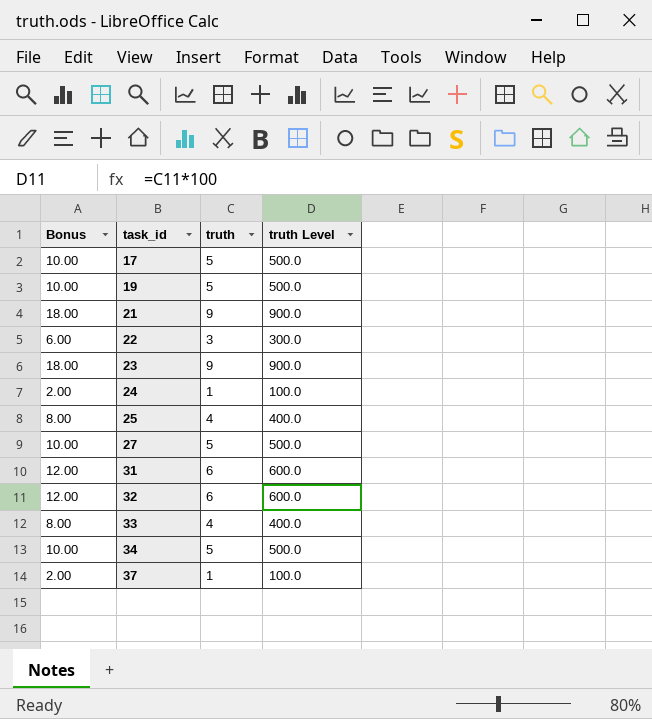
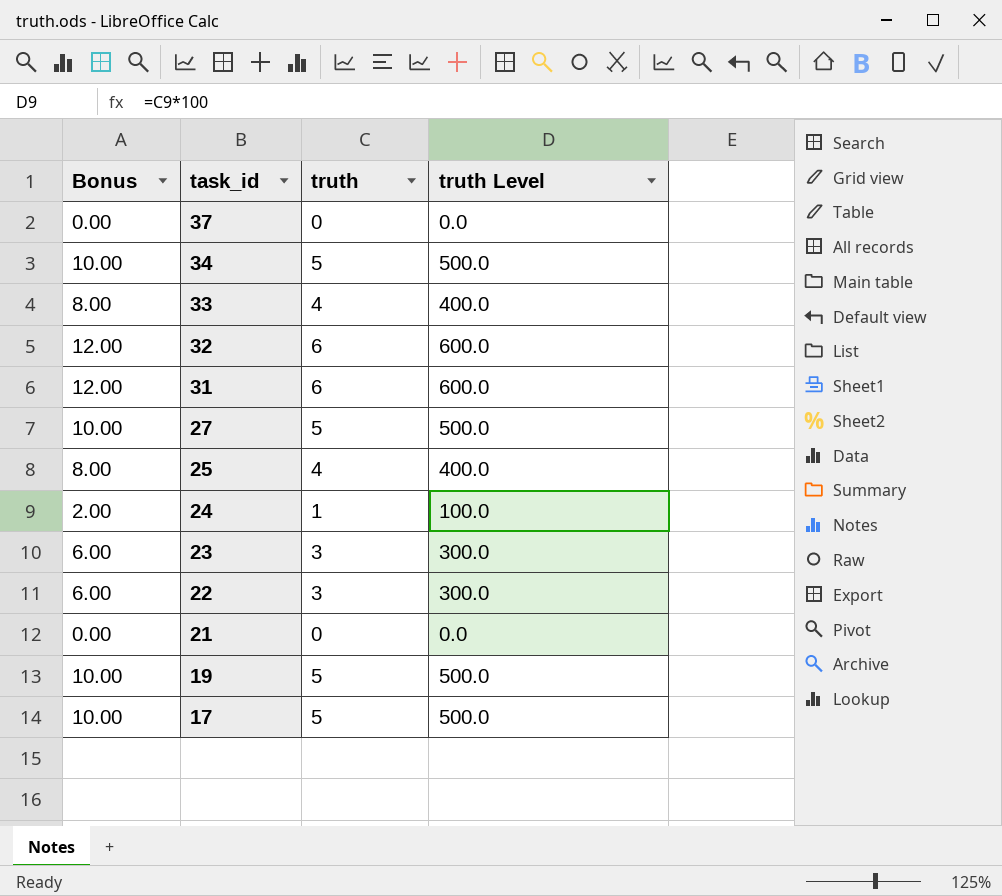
row order: task_id ascending -> task_id descending
37 | Bonus: 2.00 -> 0.00
37 | truth: 1 -> 0
37 | truth Level: 100.0 -> 0.0
23 | Bonus: 18.00 -> 6.00
23 | truth: 9 -> 3
23 | truth Level: 900.0 -> 300.0
21 | Bonus: 18.00 -> 0.00
21 | truth: 9 -> 0
21 | truth Level: 900.0 -> 0.0

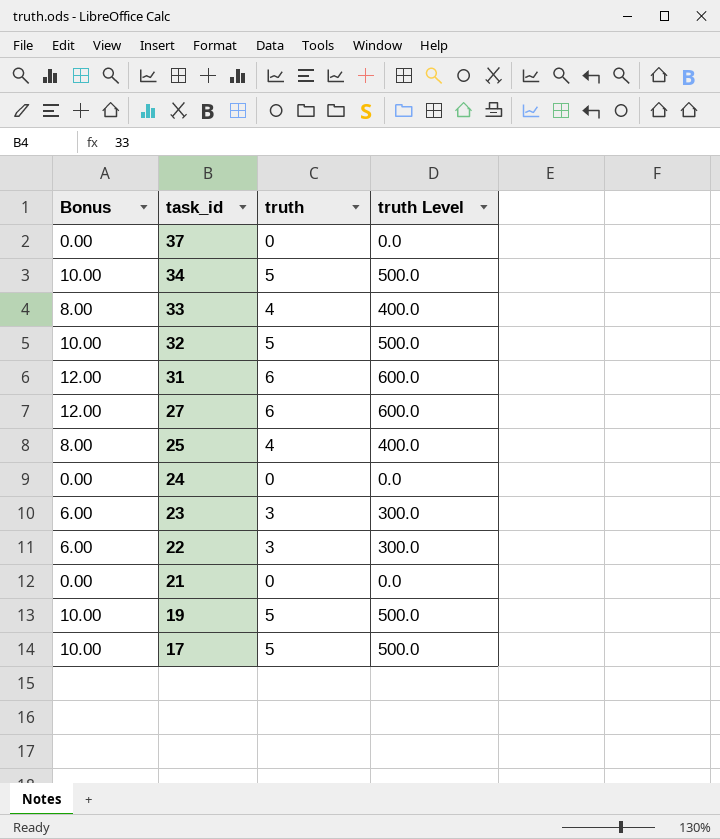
32 | Bonus: 12.00 -> 10.00
32 | truth: 6 -> 5
32 | truth Level: 600.0 -> 500.0
27 | Bonus: 10.00 -> 12.00
27 | truth: 5 -> 6
27 | truth Level: 500.0 -> 600.0
24 | Bonus: 2.00 -> 0.00
24 | truth: 1 -> 0
24 | truth Level: 100.0 -> 0.0

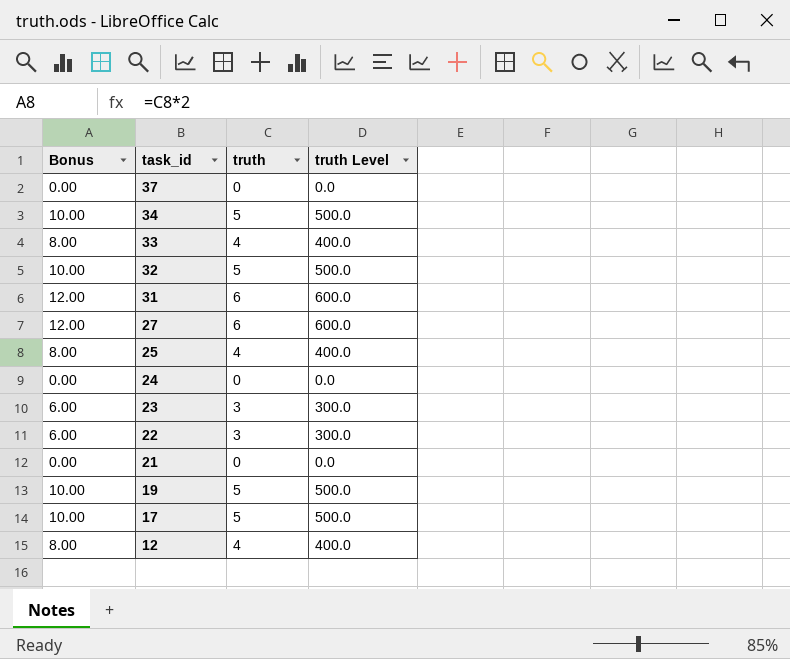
row 12: none -> 8.00 | 4 | 400.0

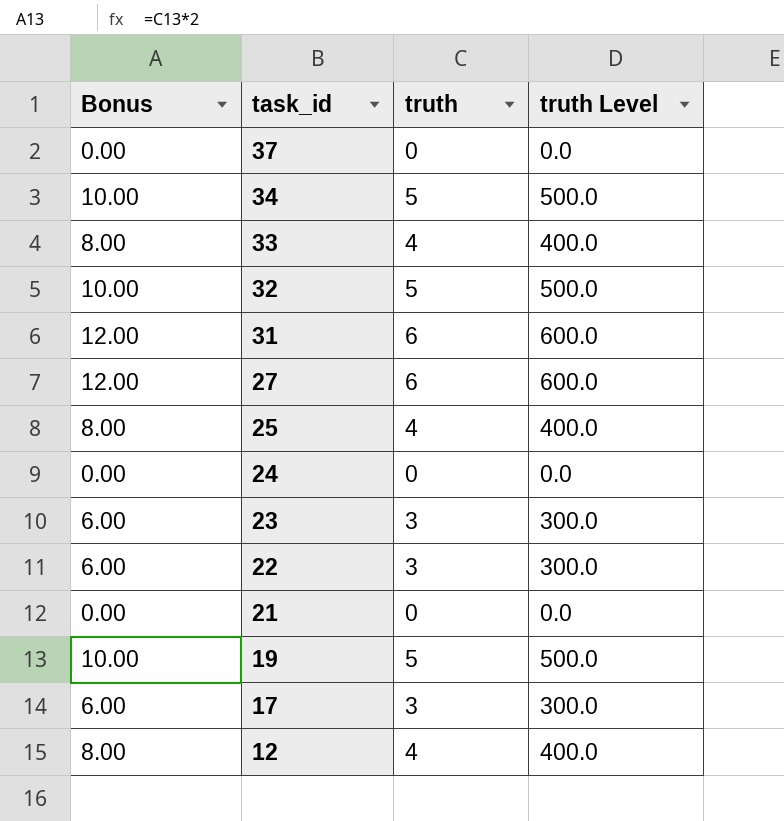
17 | Bonus: 10.00 -> 6.00
17 | truth: 5 -> 3
17 | truth Level: 500.0 -> 300.0

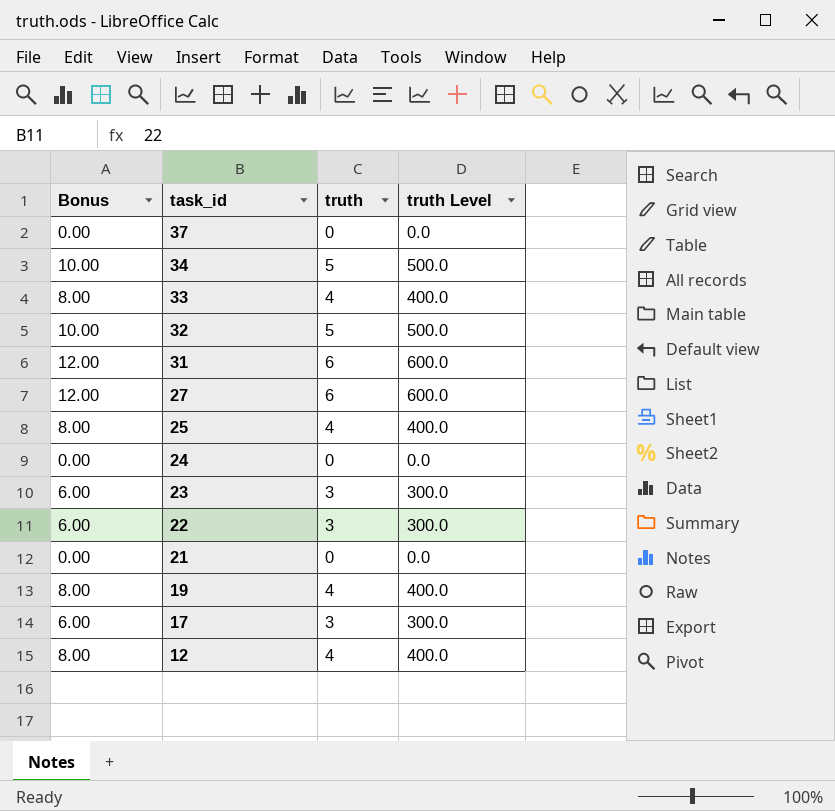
19 | Bonus: 10.00 -> 8.00
19 | truth: 5 -> 4
19 | truth Level: 500.0 -> 400.0

